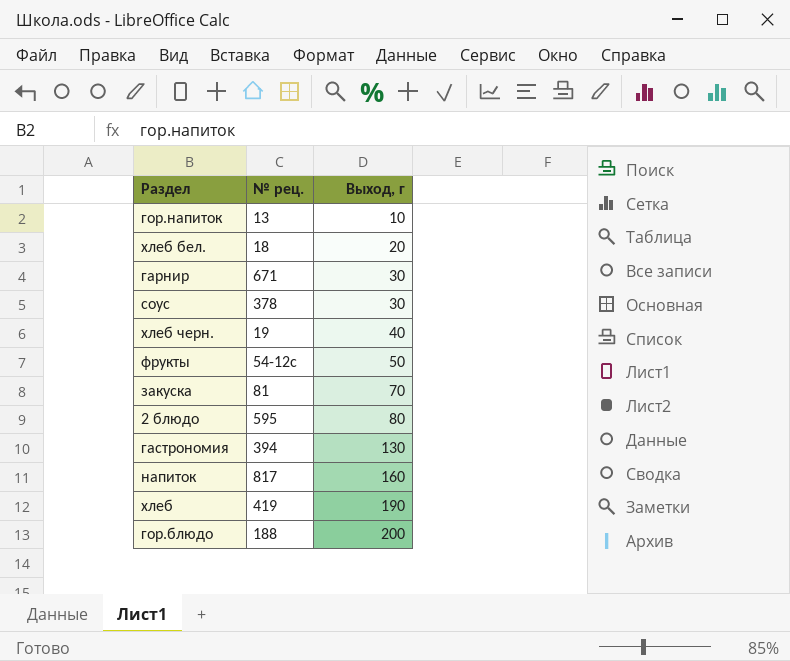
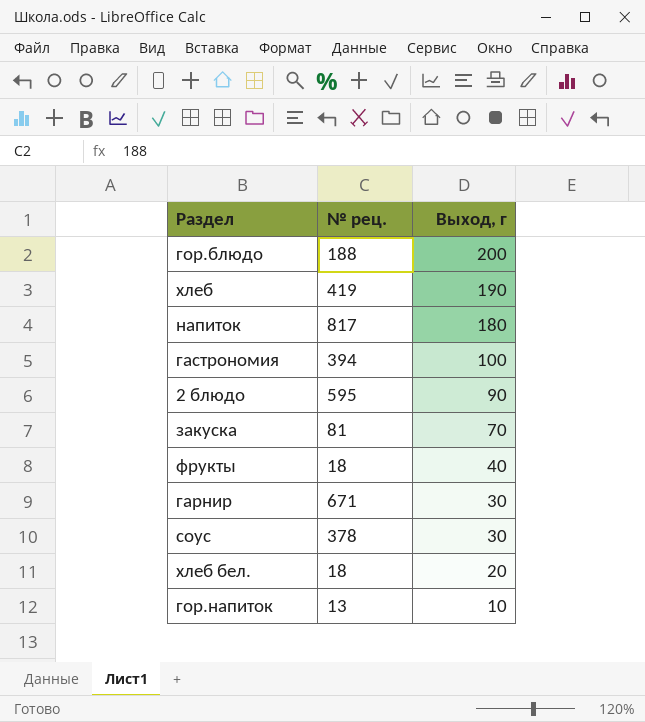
row order: Выход, г ascending -> Выход, г descending
row хлеб черн.: 19 | 40 -> none
напиток | Выход, г: 160 -> 180
гастрономия | Выход, г: 130 -> 100
2 блюдо | Выход, г: 80 -> 90
фрукты | № рец.: 54-12с -> 18
фрукты | Выход, г: 50 -> 40

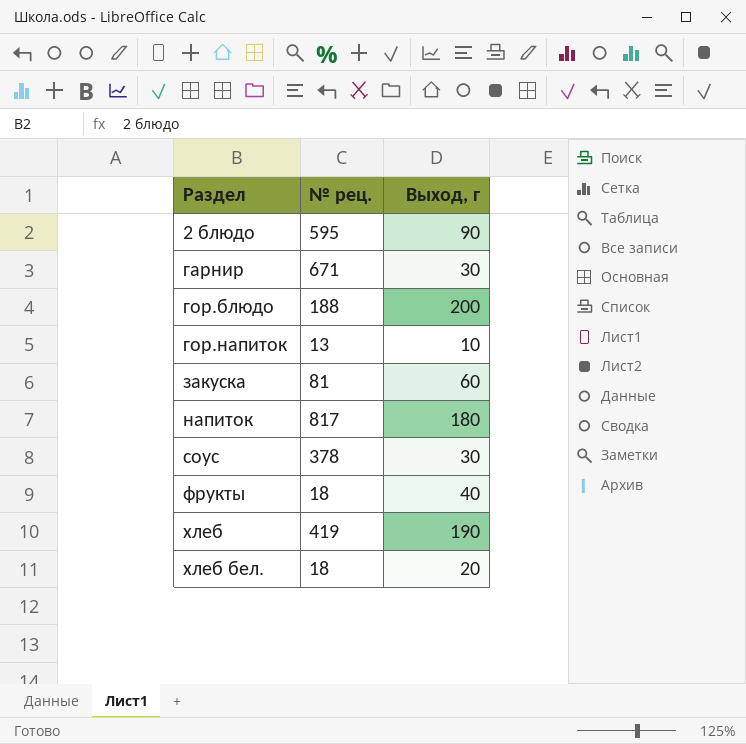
row order: Выход, г descending -> Раздел ascending
row гастрономия: 394 | 100 -> none
закуска | Выход, г: 70 -> 60

